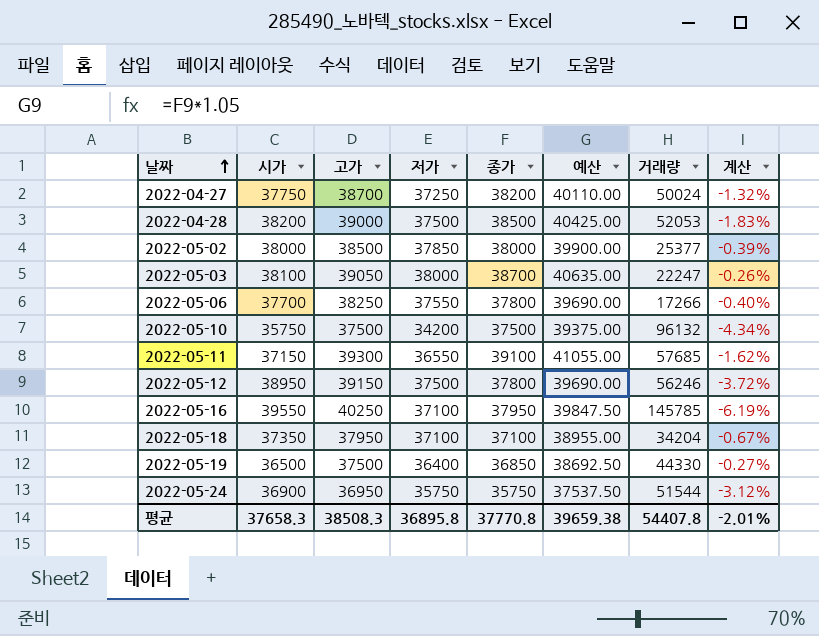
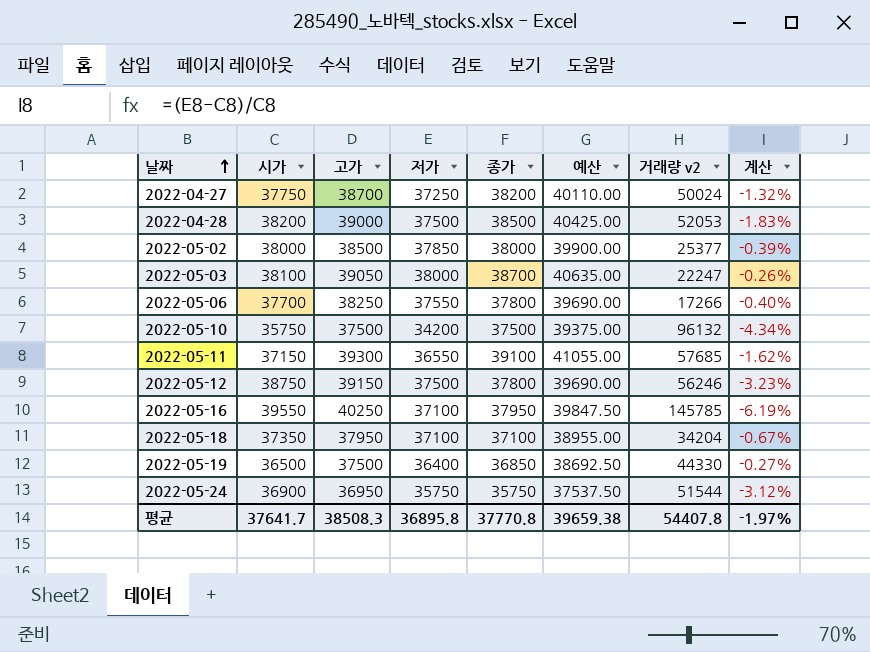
column name: 거래량 -> 거래량 v2
2022-05-12 | 시가: 38950 -> 38750
2022-05-12 | 계산: -3.72% -> -3.23%
평균 | 시가: 37658.3 -> 37641.7
평균 | 계산: -2.01% -> -1.97%

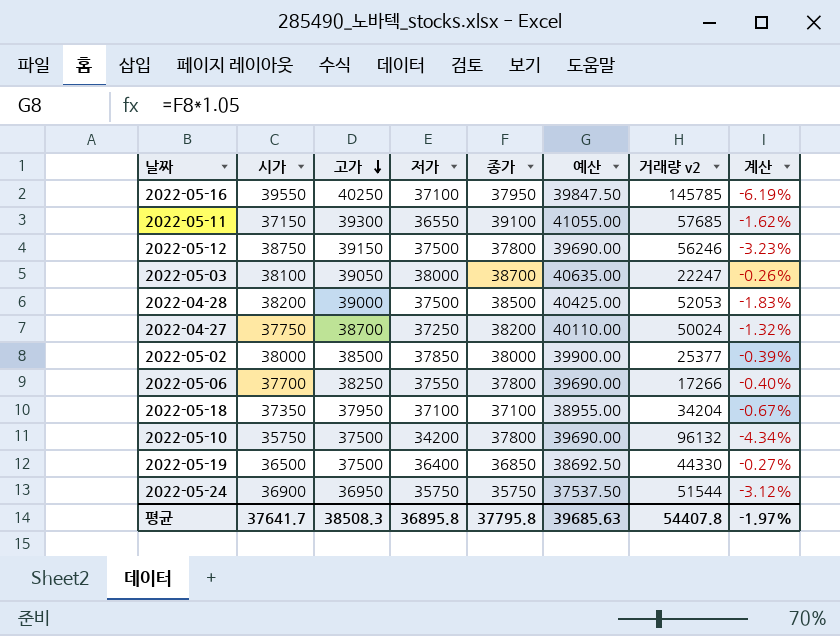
row order: 날짜 ascending -> 고가 descending
2022-05-10 | 종가: 37500 -> 37800
2022-05-10 | 예산: 39375.00 -> 39690.00
평균 | 종가: 37770.8 -> 37795.8
평균 | 예산: 39659.38 -> 39685.63

